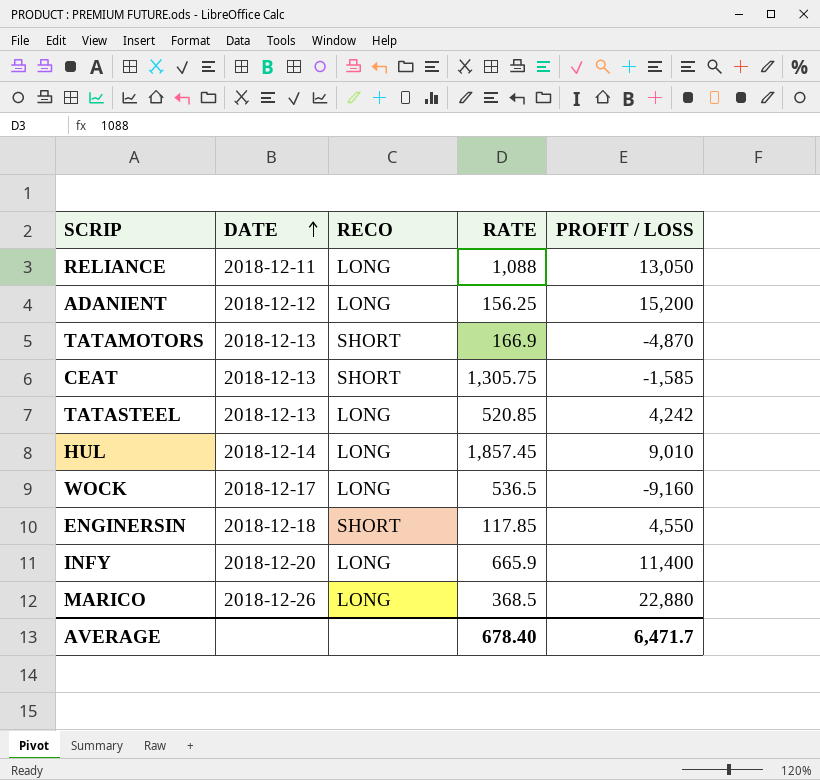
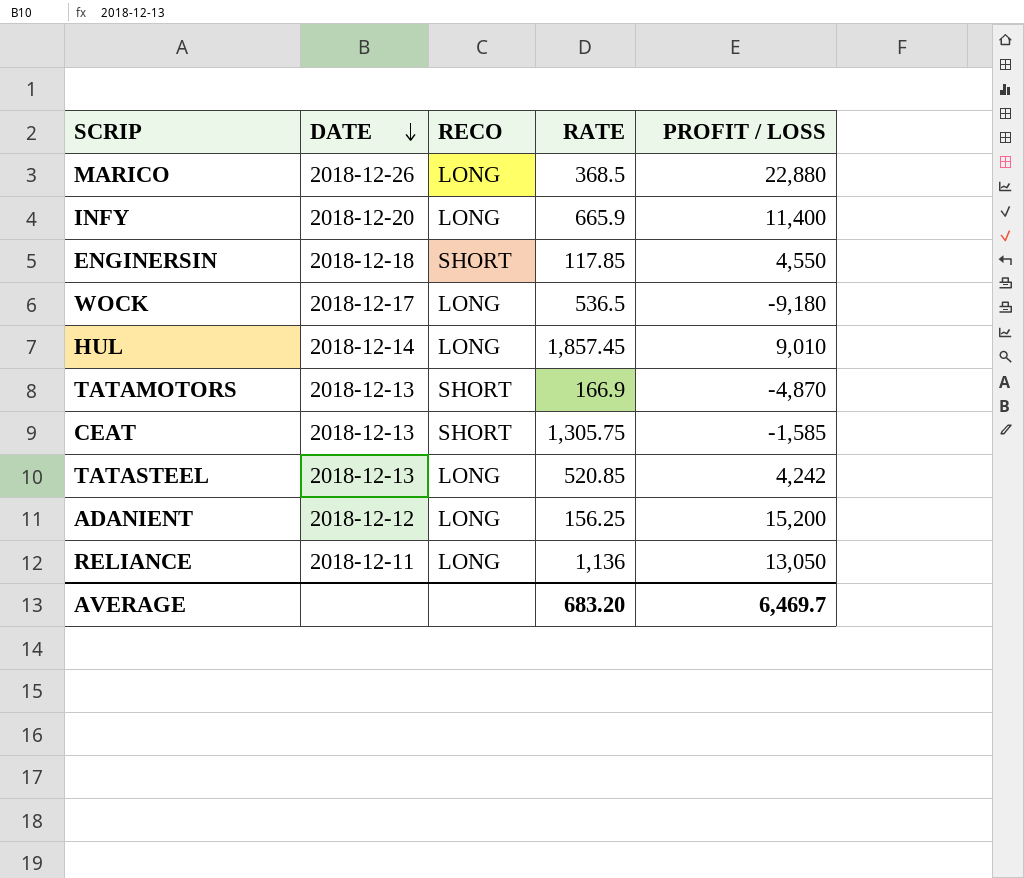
row order: DATE ascending -> DATE descending
WOCK | PROFIT / LOSS: -9,160 -> -9,180
RELIANCE | RATE: 1,088 -> 1,136
AVERAGE | RATE: 678.40 -> 683.20
AVERAGE | PROFIT / LOSS: 6,471.7 -> 6,469.7

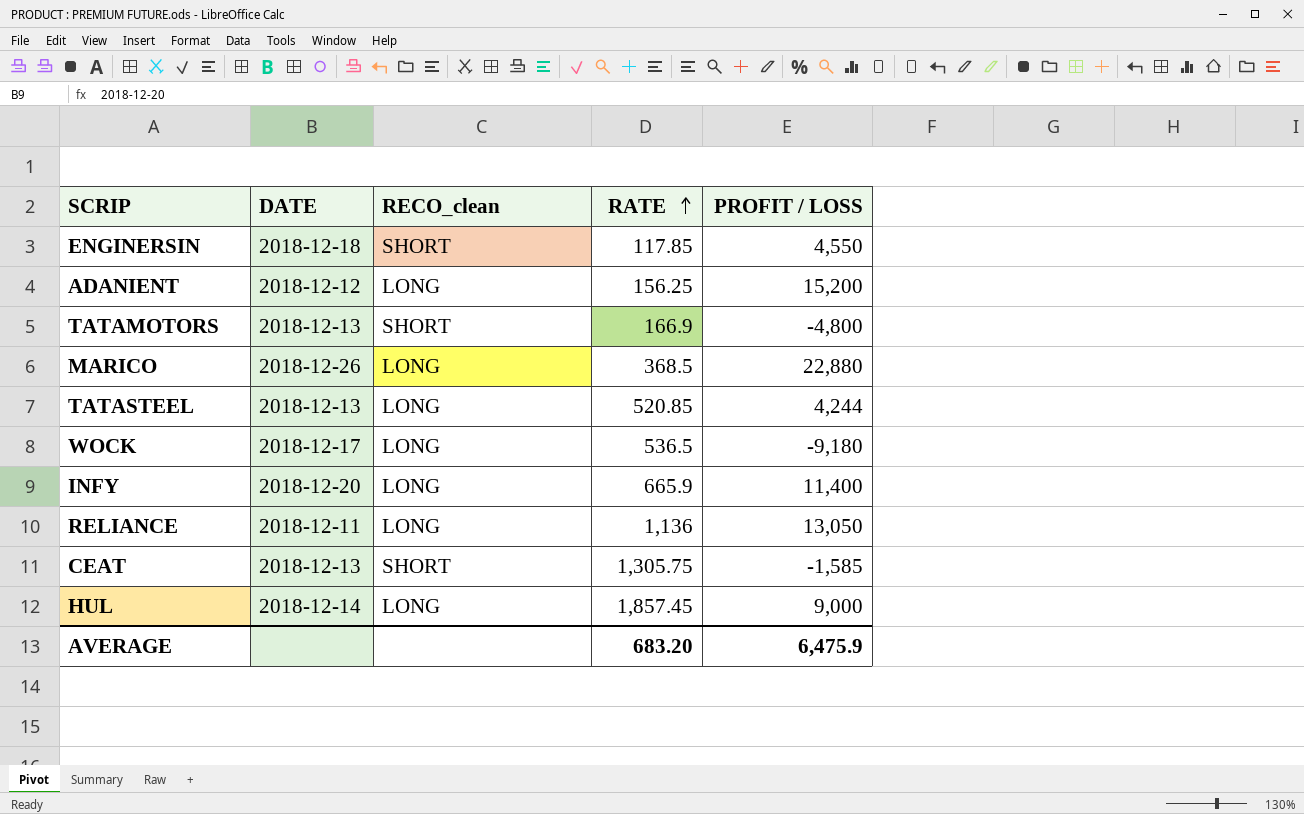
row order: DATE descending -> RATE ascending
column name: RECO -> RECO_clean
TATAMOTORS | PROFIT / LOSS: -4,870 -> -4,800
TATASTEEL | PROFIT / LOSS: 4,242 -> 4,244
HUL | PROFIT / LOSS: 9,010 -> 9,000
AVERAGE | PROFIT / LOSS: 6,469.7 -> 6,475.9

